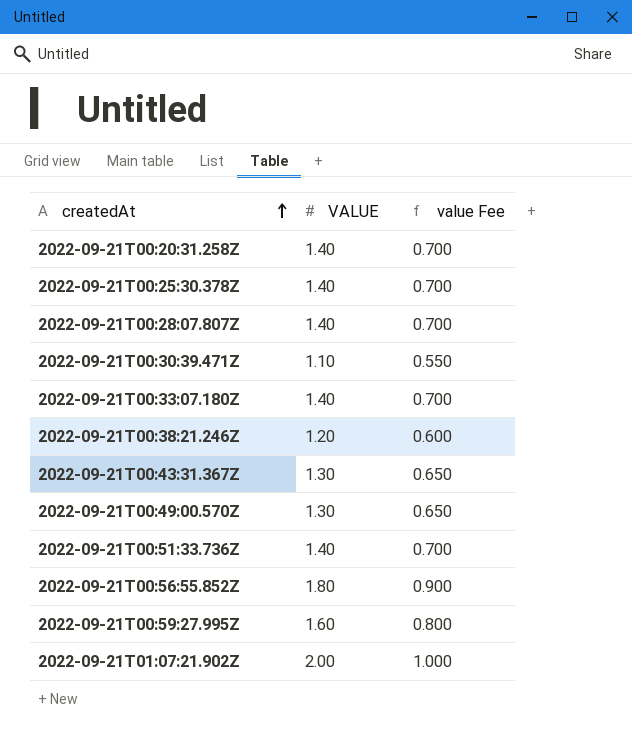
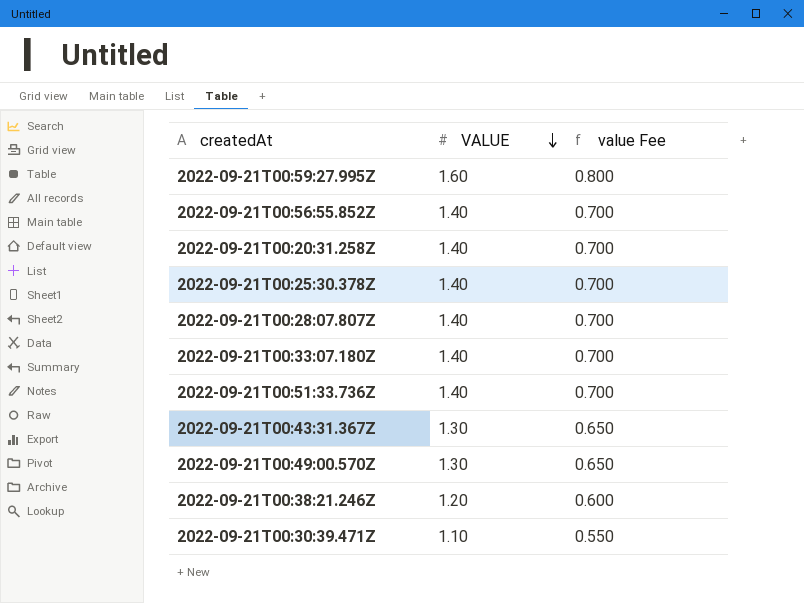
row order: createdAt ascending -> VALUE descending
row 2022-09-21T01:07:21.902Z: 2.00 | 1.000 -> none
2022-09-21T00:56:55.852Z | VALUE: 1.80 -> 1.40
2022-09-21T00:56:55.852Z | value Fee: 0.900 -> 0.700

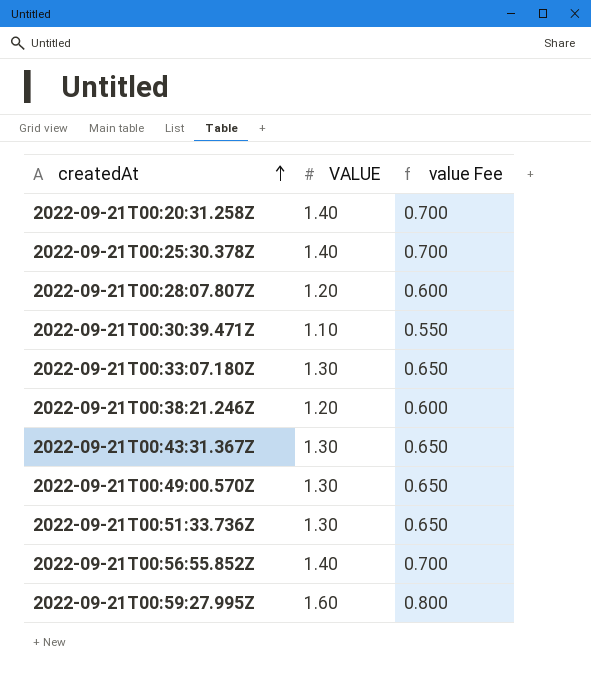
row order: VALUE descending -> createdAt ascending
2022-09-21T00:28:07.807Z | VALUE: 1.40 -> 1.20
2022-09-21T00:28:07.807Z | value Fee: 0.700 -> 0.600
2022-09-21T00:33:07.180Z | VALUE: 1.40 -> 1.30
2022-09-21T00:33:07.180Z | value Fee: 0.700 -> 0.650
2022-09-21T00:51:33.736Z | VALUE: 1.40 -> 1.30
2022-09-21T00:51:33.736Z | value Fee: 0.700 -> 0.650

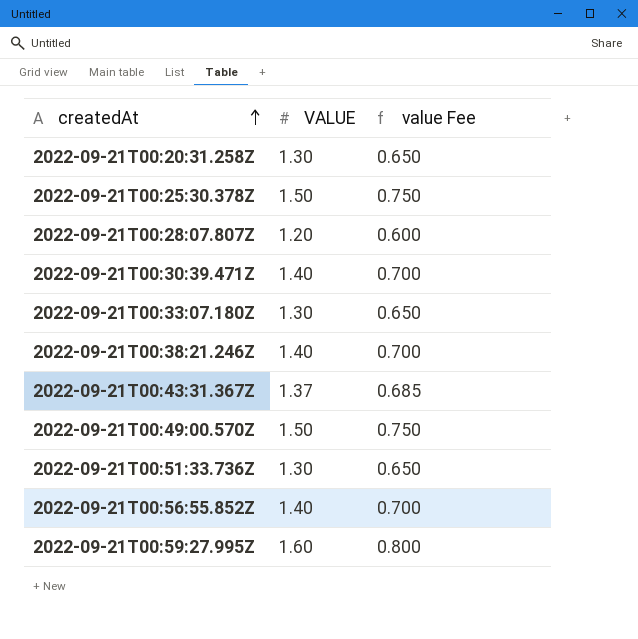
2022-09-21T00:20:31.258Z | VALUE: 1.40 -> 1.30
2022-09-21T00:20:31.258Z | value Fee: 0.700 -> 0.650
2022-09-21T00:25:30.378Z | VALUE: 1.40 -> 1.50
2022-09-21T00:25:30.378Z | value Fee: 0.700 -> 0.750
2022-09-21T00:30:39.471Z | VALUE: 1.10 -> 1.40
2022-09-21T00:30:39.471Z | value Fee: 0.550 -> 0.700
2022-09-21T00:38:21.246Z | VALUE: 1.20 -> 1.40
2022-09-21T00:38:21.246Z | value Fee: 0.600 -> 0.700
2022-09-21T00:43:31.367Z | VALUE: 1.30 -> 1.37
2022-09-21T00:43:31.367Z | value Fee: 0.650 -> 0.685
2022-09-21T00:49:00.570Z | VALUE: 1.30 -> 1.50
2022-09-21T00:49:00.570Z | value Fee: 0.650 -> 0.750

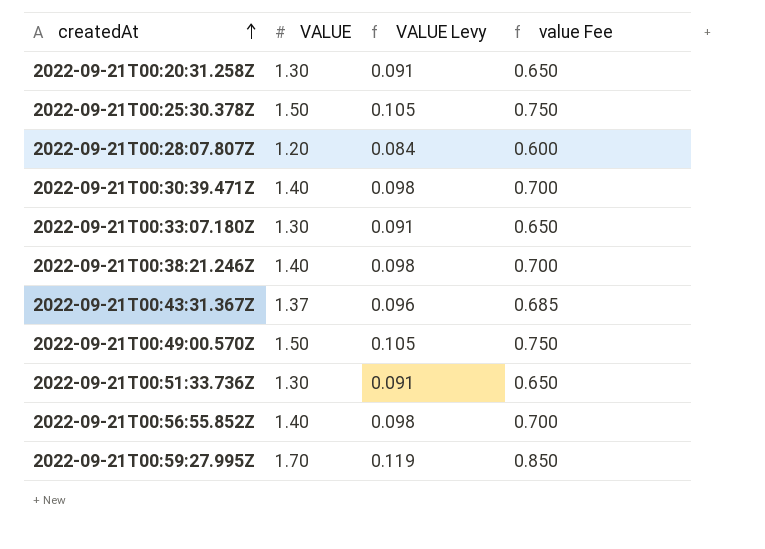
column VALUE Levy | formula: none -> [VALUE] * 0.07
2022-09-21T00:59:27.995Z | VALUE: 1.60 -> 1.70
2022-09-21T00:59:27.995Z | value Fee: 0.800 -> 0.850

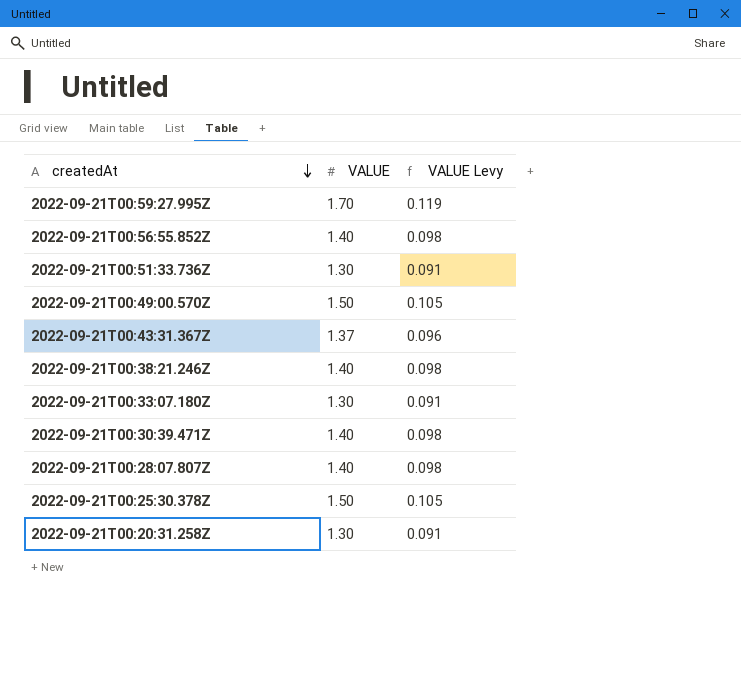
row order: createdAt ascending -> createdAt descending
column value Fee | formula: [VALUE] * 0.5 -> none
2022-09-21T00:28:07.807Z | VALUE: 1.20 -> 1.40
2022-09-21T00:28:07.807Z | VALUE Levy: 0.084 -> 0.098

